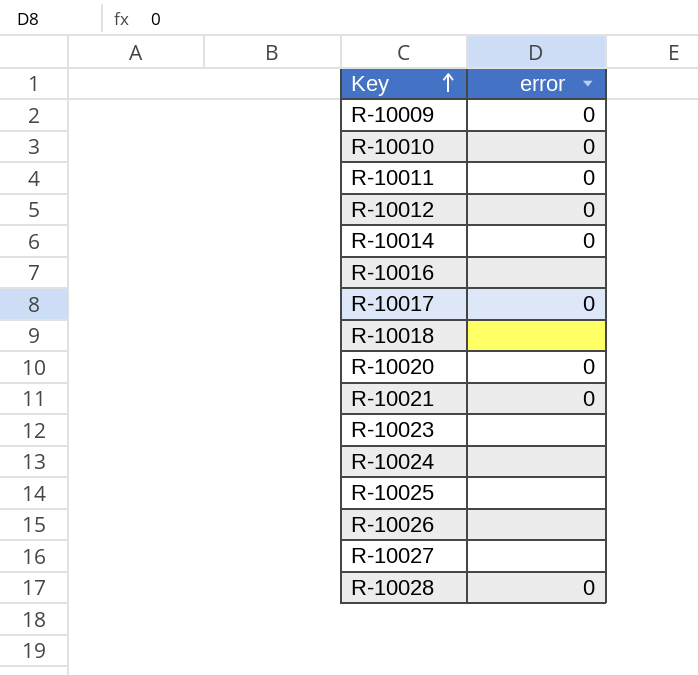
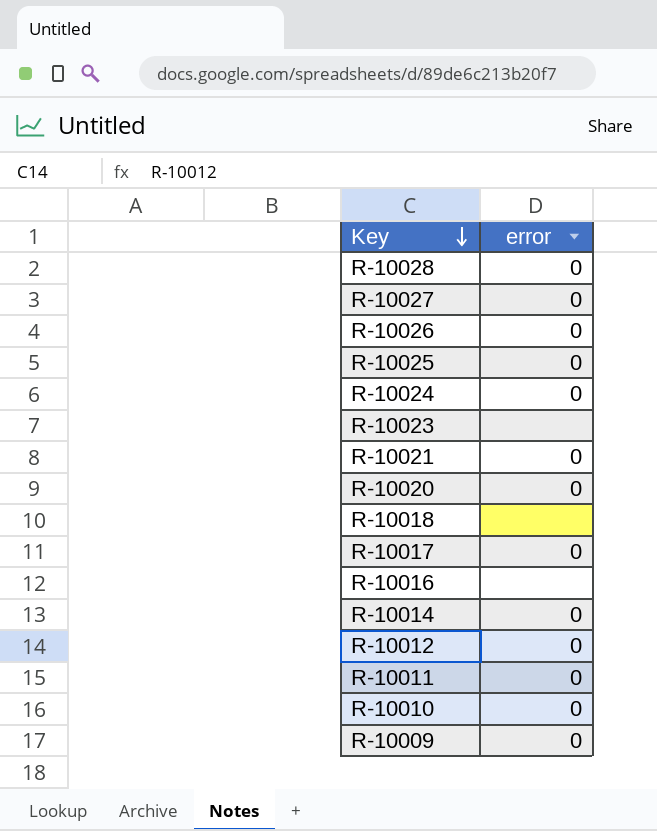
row order: Key ascending -> Key descending
R-10027 | error: none -> 0
R-10026 | error: none -> 0
R-10025 | error: none -> 0
R-10024 | error: none -> 0

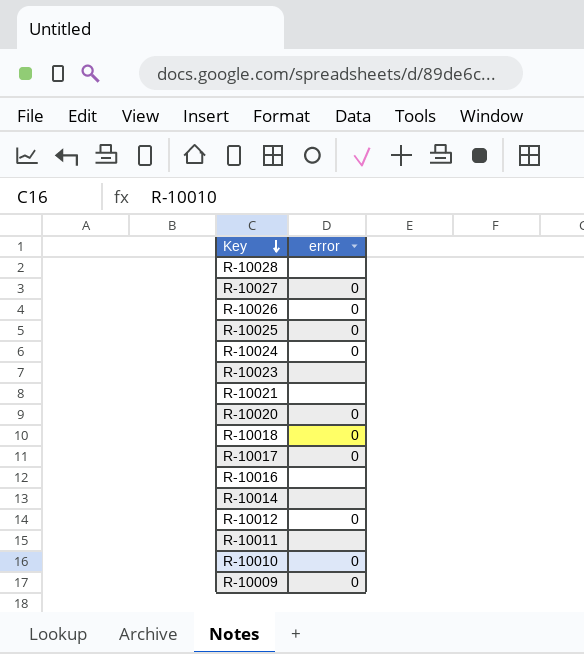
R-10028 | error: 0 -> none
R-10021 | error: 0 -> none
R-10018 | error: none -> 0
R-10014 | error: 0 -> none
R-10011 | error: 0 -> none

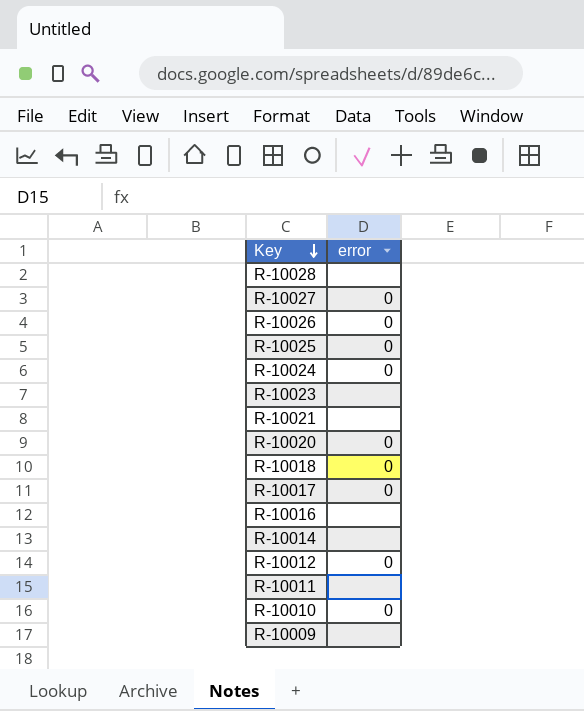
R-10009 | error: 0 -> none

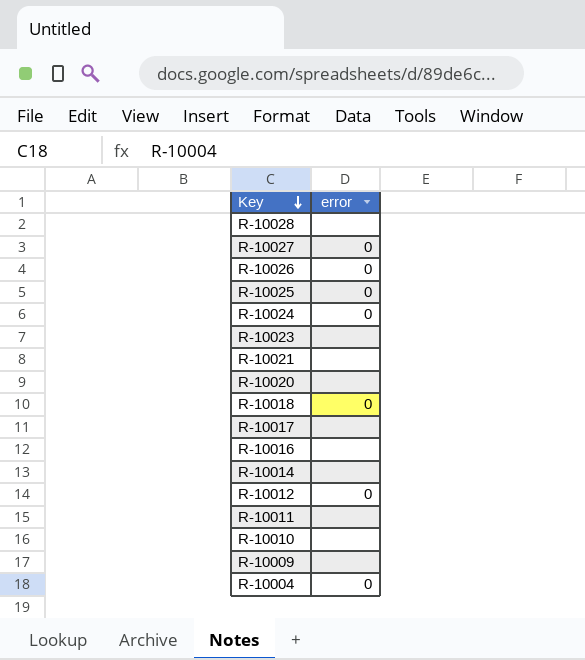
R-10020 | error: 0 -> none
R-10017 | error: 0 -> none
R-10010 | error: 0 -> none
row R-10004: none -> 0

